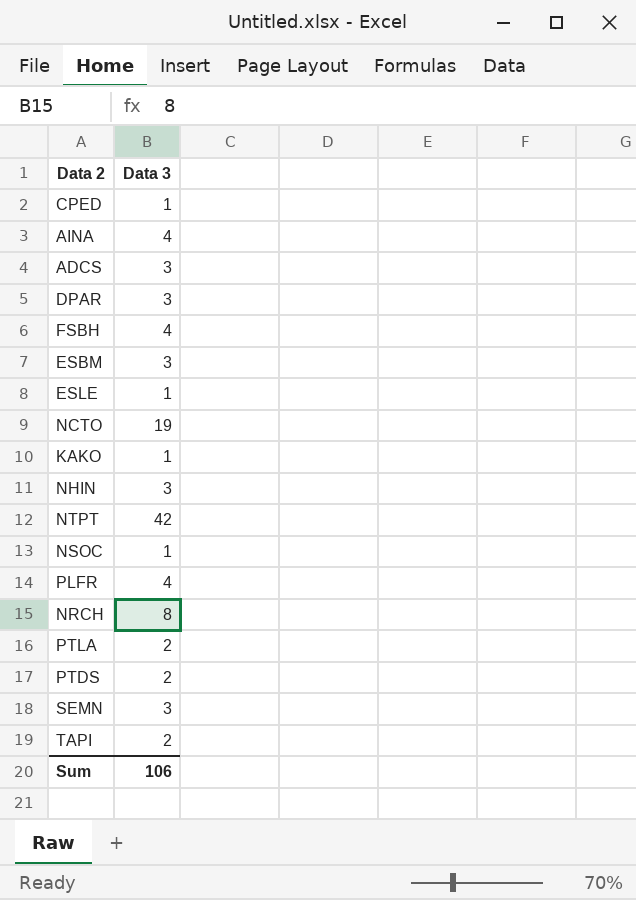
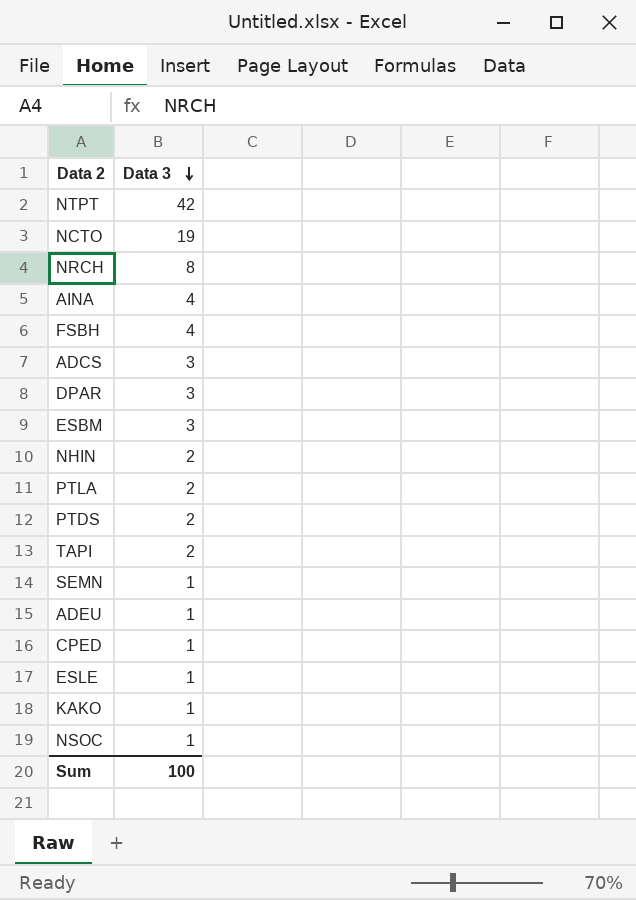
row order: none -> Data 3 descending
row PLFR: 4 -> none
NHIN | Data 3: 3 -> 2
SEMN | Data 3: 3 -> 1
row ADEU: none -> 1
Sum | Data 3: 106 -> 100

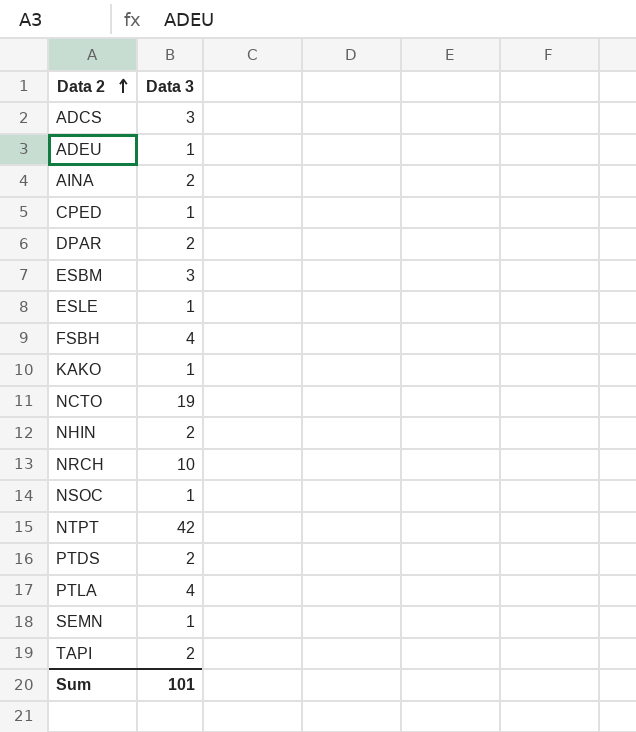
row order: Data 3 descending -> Data 2 ascending
AINA | Data 3: 4 -> 2
DPAR | Data 3: 3 -> 2
NRCH | Data 3: 8 -> 10
PTLA | Data 3: 2 -> 4
Sum | Data 3: 100 -> 101

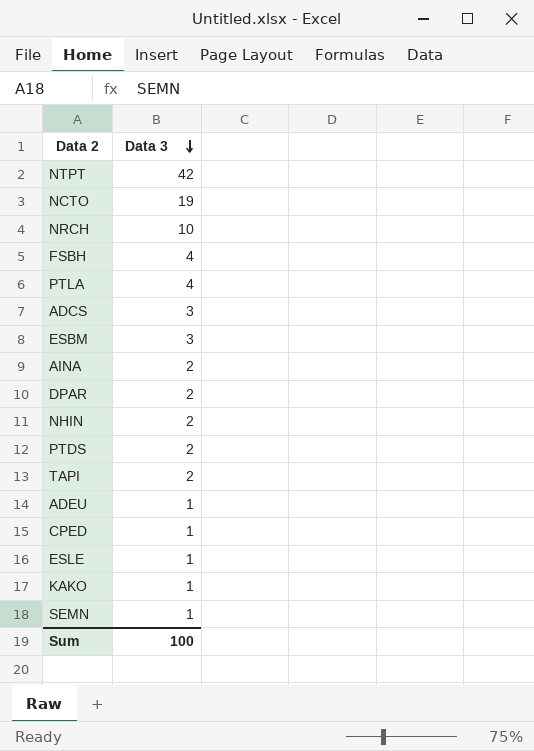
row order: Data 2 ascending -> Data 3 descending
row NSOC: 1 -> none
Sum | Data 3: 101 -> 100

